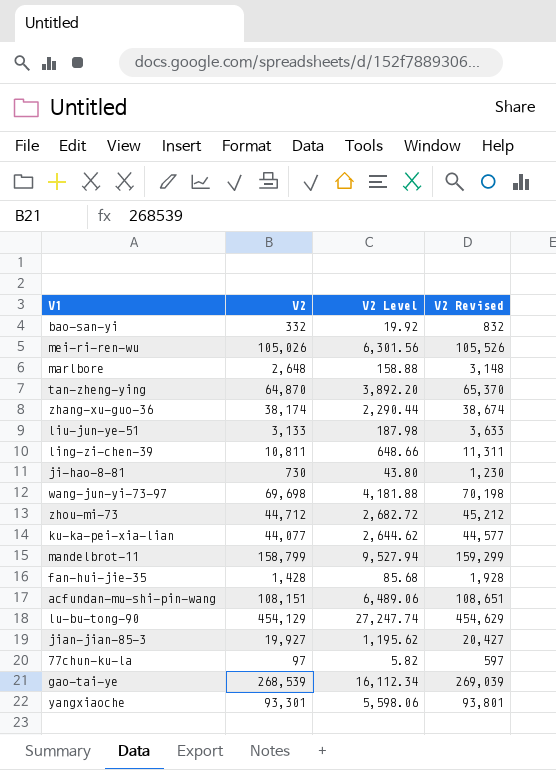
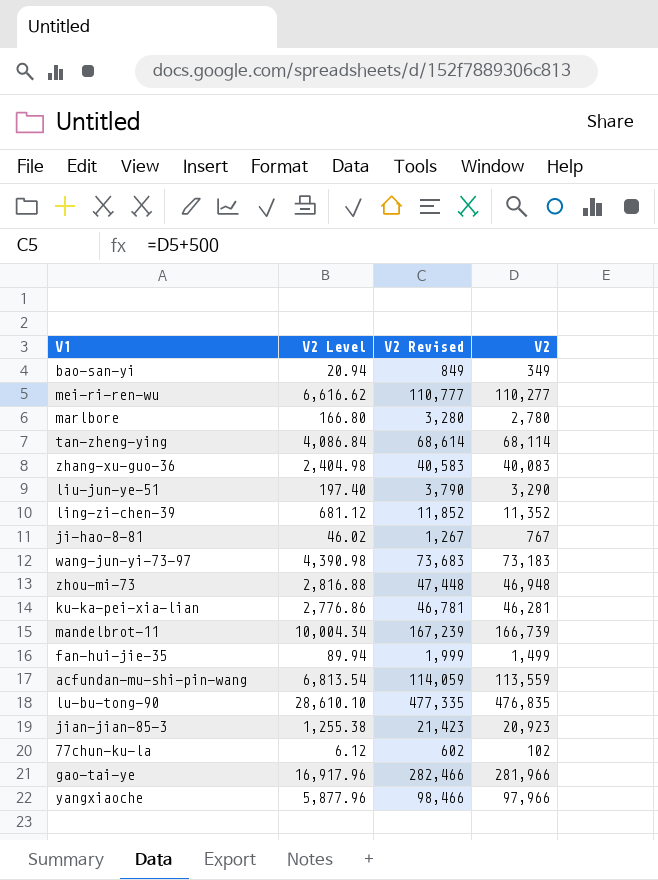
column V2 | position: 2 -> 4
bao-san-yi | V2 Level: 19.92 -> 20.94
bao-san-yi | V2 Revised: 832 -> 849
bao-san-yi | V2: 332 -> 349
mei-ri-ren-wu | V2 Level: 6,301.56 -> 6,616.62
mei-ri-ren-wu | V2 Revised: 105,526 -> 110,777
mei-ri-ren-wu | V2: 105,026 -> 110,277
marlbore | V2 Level: 158.88 -> 166.80
marlbore | V2 Revised: 3,148 -> 3,280
marlbore | V2: 2,648 -> 2,780
tan-zheng-ying | V2 Level: 3,892.20 -> 4,086.84
tan-zheng-ying | V2 Revised: 65,370 -> 68,614
tan-zheng-ying | V2: 64,870 -> 68,114
zhang-xu-guo-36 | V2 Level: 2,290.44 -> 2,404.98
zhang-xu-guo-36 | V2 Revised: 38,674 -> 40,583
zhang-xu-guo-36 | V2: 38,174 -> 40,083
liu-jun-ye-51 | V2 Level: 187.98 -> 197.40
liu-jun-ye-51 | V2 Revised: 3,633 -> 3,790
liu-jun-ye-51 | V2: 3,133 -> 3,290
ling-zi-chen-39 | V2 Level: 648.66 -> 681.12
ling-zi-chen-39 | V2 Revised: 11,311 -> 11,852
ling-zi-chen-39 | V2: 10,811 -> 11,352
ji-hao-8-81 | V2 Level: 43.80 -> 46.02
ji-hao-8-81 | V2 Revised: 1,230 -> 1,267
ji-hao-8-81 | V2: 730 -> 767
wang-jun-yi-73-97 | V2 Level: 4,181.88 -> 4,390.98
wang-jun-yi-73-97 | V2 Revised: 70,198 -> 73,683
wang-jun-yi-73-97 | V2: 69,698 -> 73,183
zhou-mi-73 | V2 Level: 2,682.72 -> 2,816.88
zhou-mi-73 | V2 Revised: 45,212 -> 47,448
zhou-mi-73 | V2: 44,712 -> 46,948
ku-ka-pei-xia-lian | V2 Level: 2,644.62 -> 2,776.86
ku-ka-pei-xia-lian | V2 Revised: 44,577 -> 46,781
ku-ka-pei-xia-lian | V2: 44,077 -> 46,281
mandelbrot-11 | V2 Level: 9,527.94 -> 10,004.34
mandelbrot-11 | V2 Revised: 159,299 -> 167,239
mandelbrot-11 | V2: 158,799 -> 166,739
fan-hui-jie-35 | V2 Level: 85.68 -> 89.94
fan-hui-jie-35 | V2 Revised: 1,928 -> 1,999
fan-hui-jie-35 | V2: 1,428 -> 1,499
acfundan-mu-shi-pin-wang | V2 Level: 6,489.06 -> 6,813.54
acfundan-mu-shi-pin-wang | V2 Revised: 108,651 -> 114,059
acfundan-mu-shi-pin-wang | V2: 108,151 -> 113,559
lu-bu-tong-90 | V2 Level: 27,247.74 -> 28,610.10
lu-bu-tong-90 | V2 Revised: 454,629 -> 477,335
lu-bu-tong-90 | V2: 454,129 -> 476,835
jian-jian-85-3 | V2 Level: 1,195.62 -> 1,255.38
jian-jian-85-3 | V2 Revised: 20,427 -> 21,423
jian-jian-85-3 | V2: 19,927 -> 20,923
77chun-ku-la | V2 Level: 5.82 -> 6.12
77chun-ku-la | V2 Revised: 597 -> 602
77chun-ku-la | V2: 97 -> 102
gao-tai-ye | V2 Level: 16,112.34 -> 16,917.96
gao-tai-ye | V2 Revised: 269,039 -> 282,466
gao-tai-ye | V2: 268,539 -> 281,966
yangxiaoche | V2 Level: 5,598.06 -> 5,877.96
yangxiaoche | V2 Revised: 93,801 -> 98,466
yangxiaoche | V2: 93,301 -> 97,966

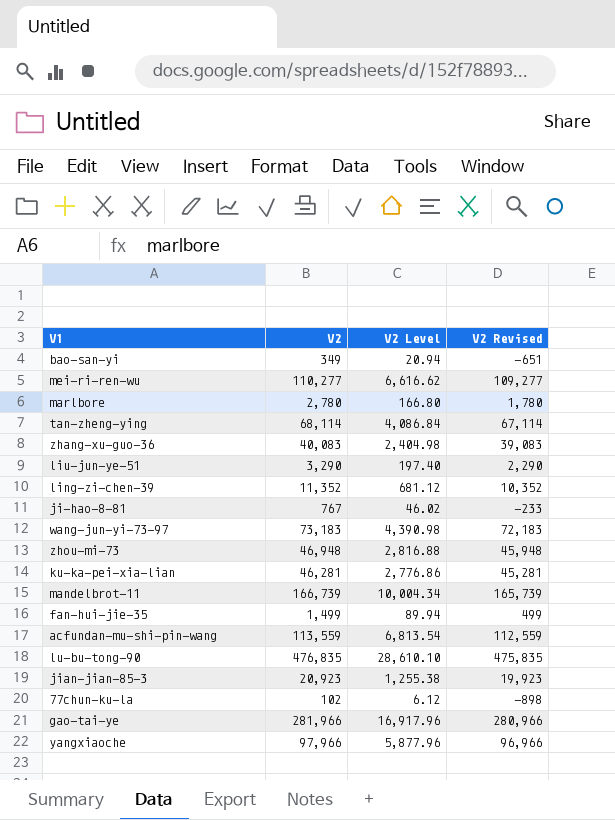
column V2 | position: 4 -> 2
column V2 Revised | formula: [V2] + 500 -> [V2] - 1000

